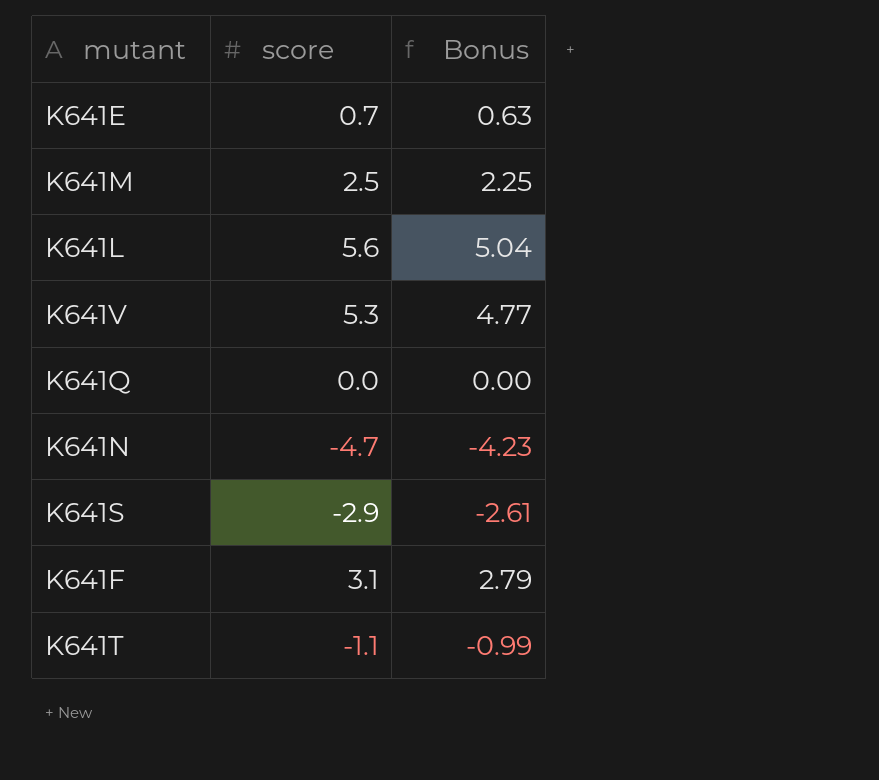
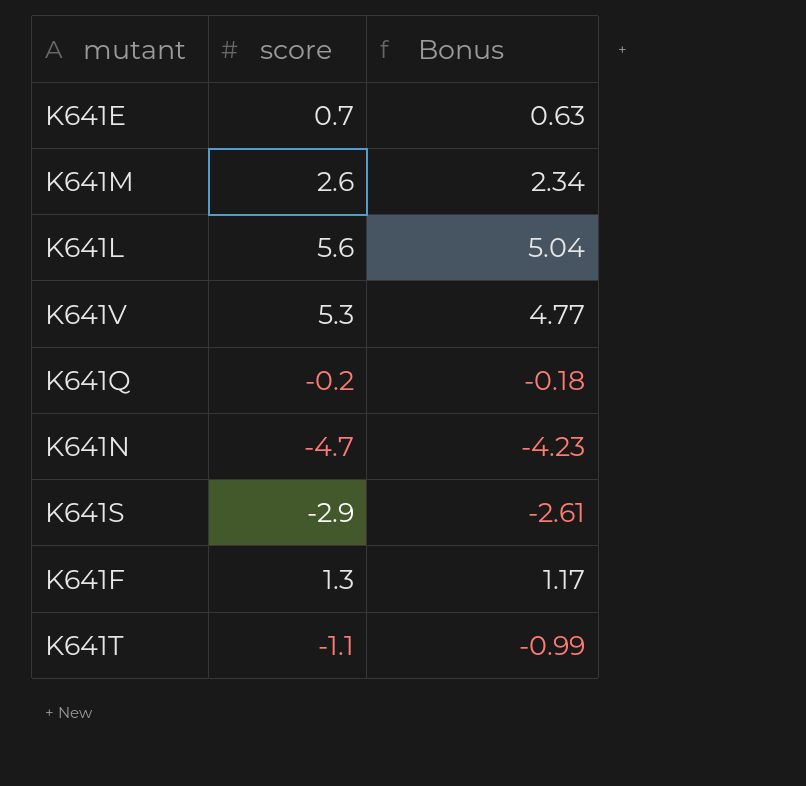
K641M | score: 2.5 -> 2.6
K641M | Bonus: 2.25 -> 2.34
K641Q | score: 0.0 -> -0.2
K641Q | Bonus: 0.00 -> -0.18
K641F | score: 3.1 -> 1.3
K641F | Bonus: 2.79 -> 1.17

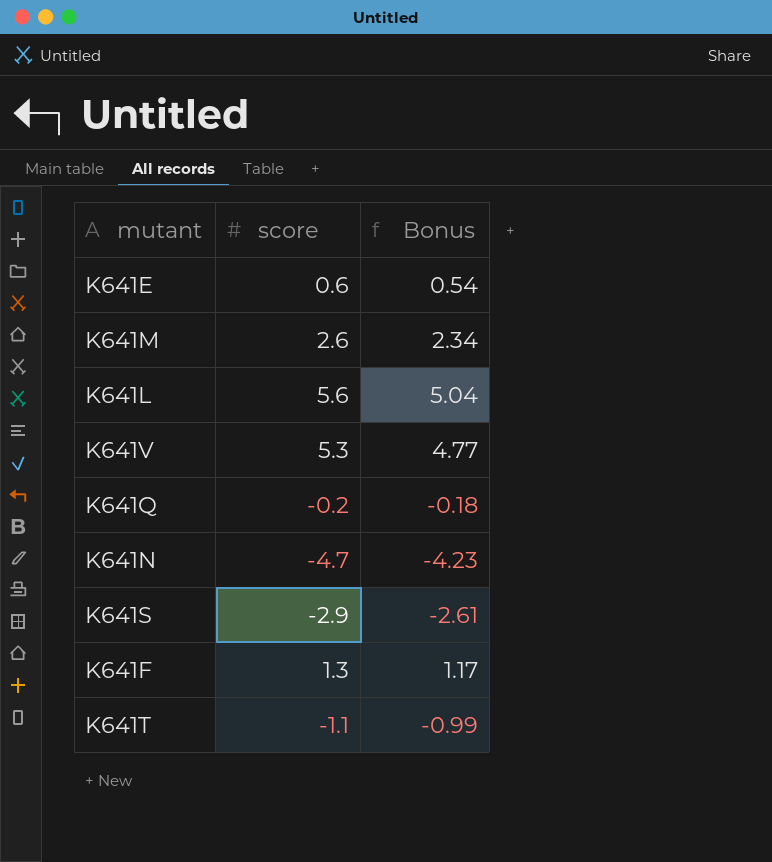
K641E | score: 0.7 -> 0.6
K641E | Bonus: 0.63 -> 0.54

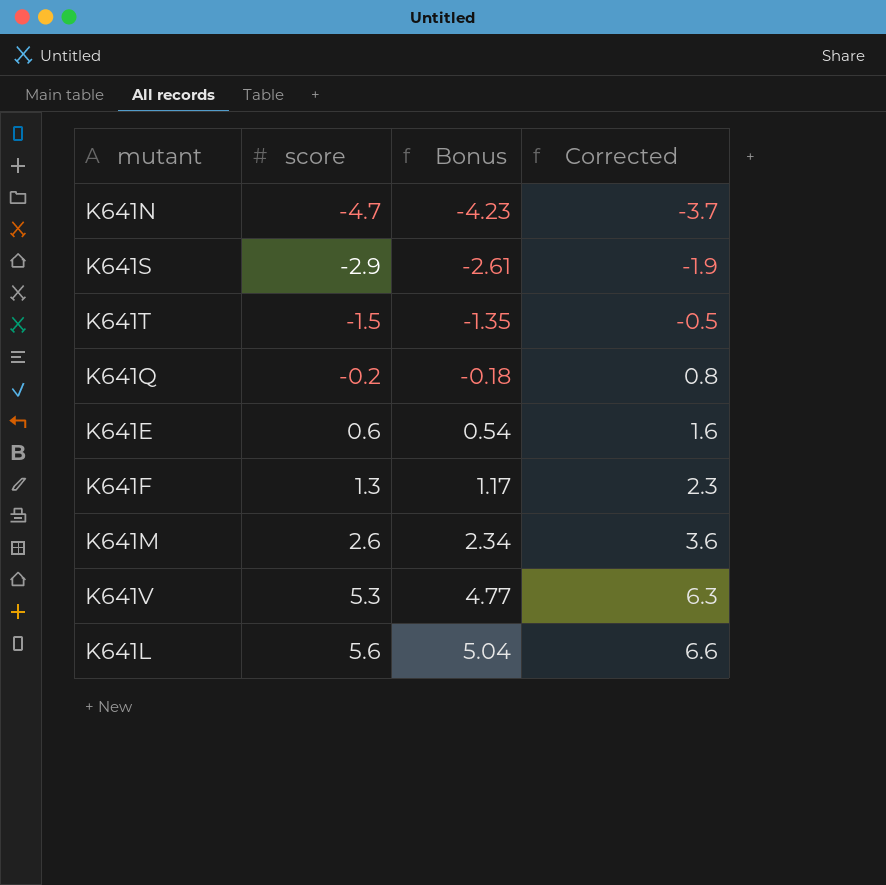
row order: none -> score ascending
column Corrected | formula: none -> [score] + 1
K641T | score: -1.1 -> -1.5
K641T | Bonus: -0.99 -> -1.35

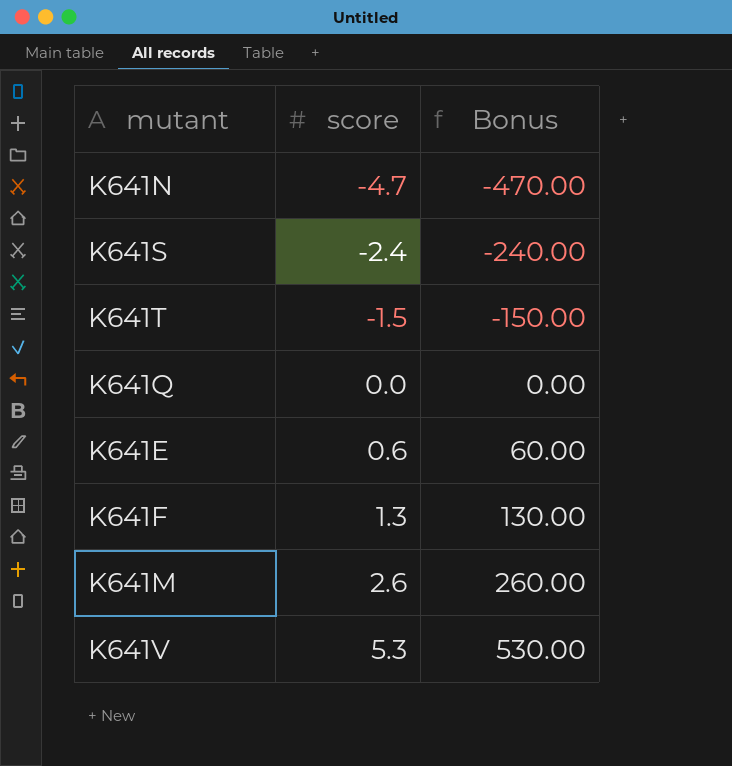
column Corrected | formula: [score] + 1 -> none
column Bonus | formula: [score] * 0.9 -> [score] * 100
row K641L: 5.6 | 5.04 | 6.6 -> none
K641S | score: -2.9 -> -2.4
K641Q | score: -0.2 -> 0.0

